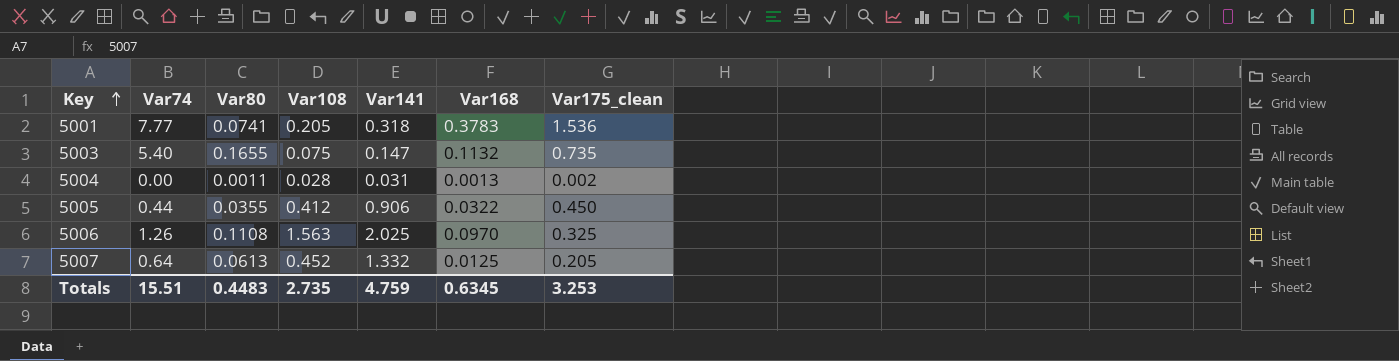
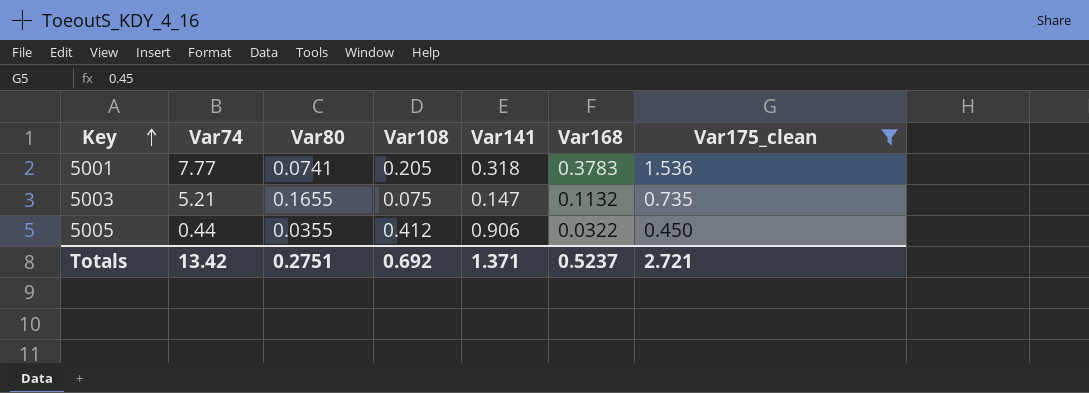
filter: none -> Var175_clean >= 0.450
5003 | Var74: 5.40 -> 5.21
Totals | Var74: 15.51 -> 13.42
Totals | Var80: 0.4483 -> 0.2751
Totals | Var108: 2.735 -> 0.692
Totals | Var141: 4.759 -> 1.371
Totals | Var168: 0.6345 -> 0.5237
Totals | Var175_clean: 3.253 -> 2.721

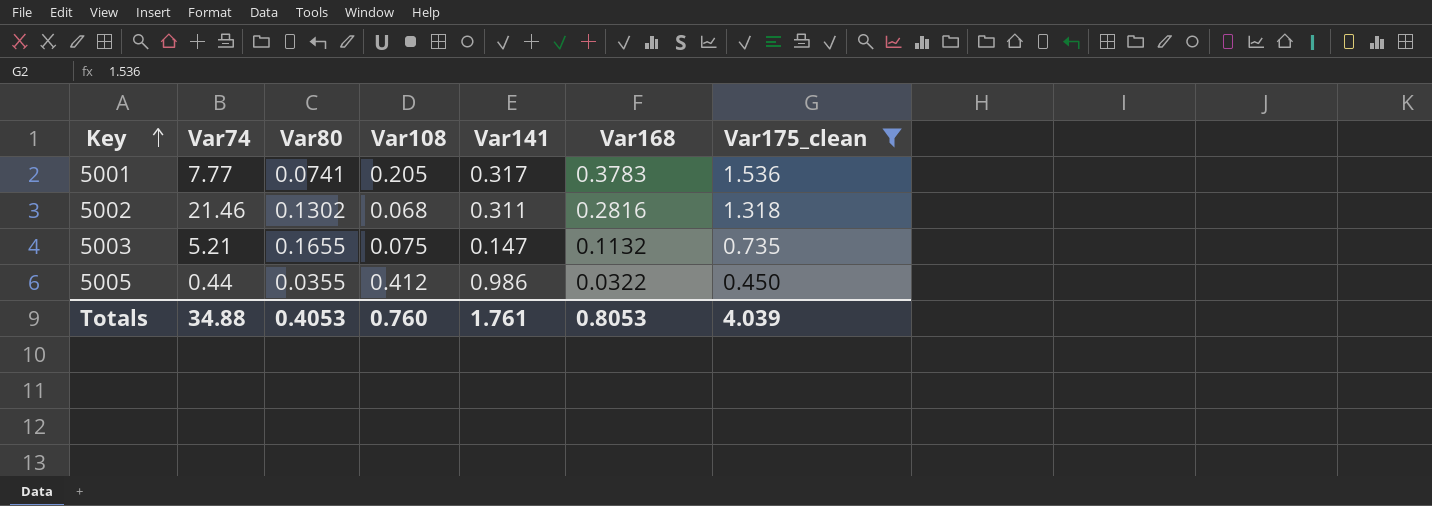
5001 | Var141: 0.318 -> 0.317
row 5002: none -> 21.46 | 0.1302 | 0.068 | 0.311 | 0.2816 | 1.318
5005 | Var141: 0.906 -> 0.986
Totals | Var74: 13.42 -> 34.88
Totals | Var80: 0.2751 -> 0.4053
Totals | Var108: 0.692 -> 0.760
Totals | Var141: 1.371 -> 1.761
Totals | Var168: 0.5237 -> 0.8053
Totals | Var175_clean: 2.721 -> 4.039

